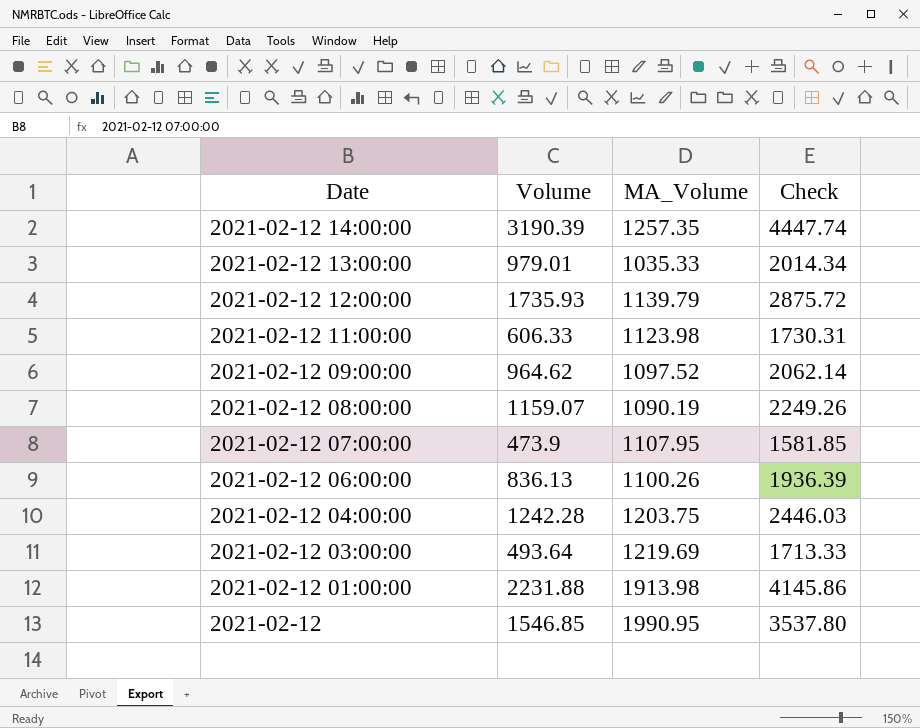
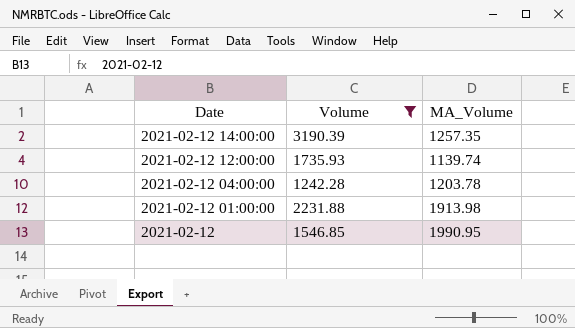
filter: none -> Volume >= 1242.28
column Check | formula: [Volume] + [MA_Volume] -> none
2021-02-12 12:00:00 | MA_Volume: 1139.79 -> 1139.74
2021-02-12 04:00:00 | MA_Volume: 1203.75 -> 1203.78

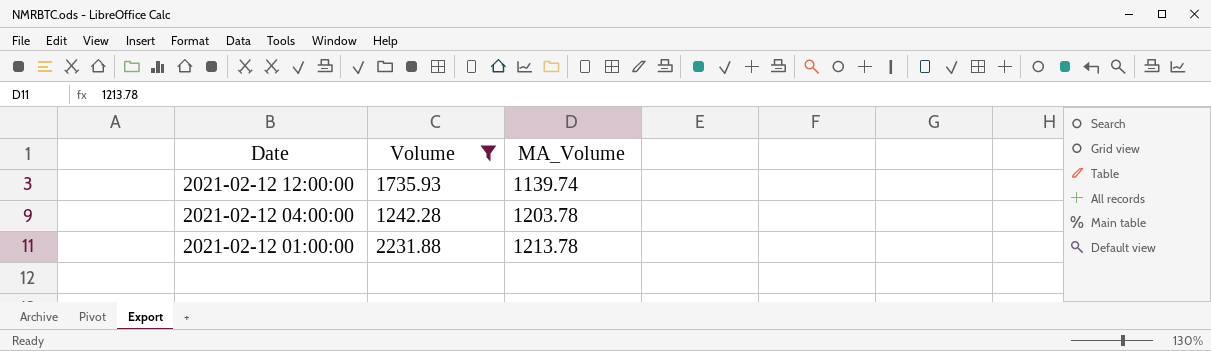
row 2021-02-12 14:00:00: 3190.39 | 1257.35 -> none
row 2021-02-12: 1546.85 | 1990.95 -> none
2021-02-12 01:00:00 | MA_Volume: 1913.98 -> 1213.78

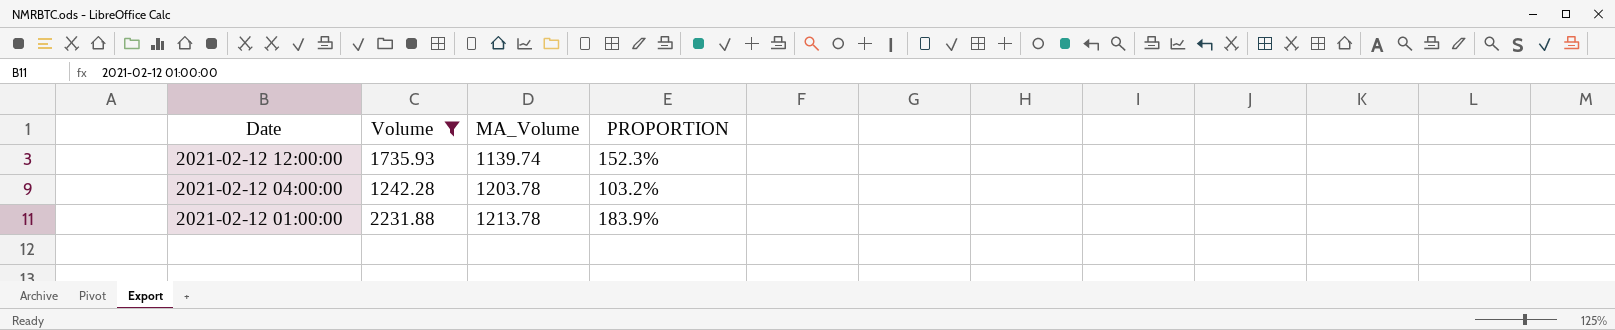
column PROPORTION | formula: none -> [Volume] / [MA_Volume]

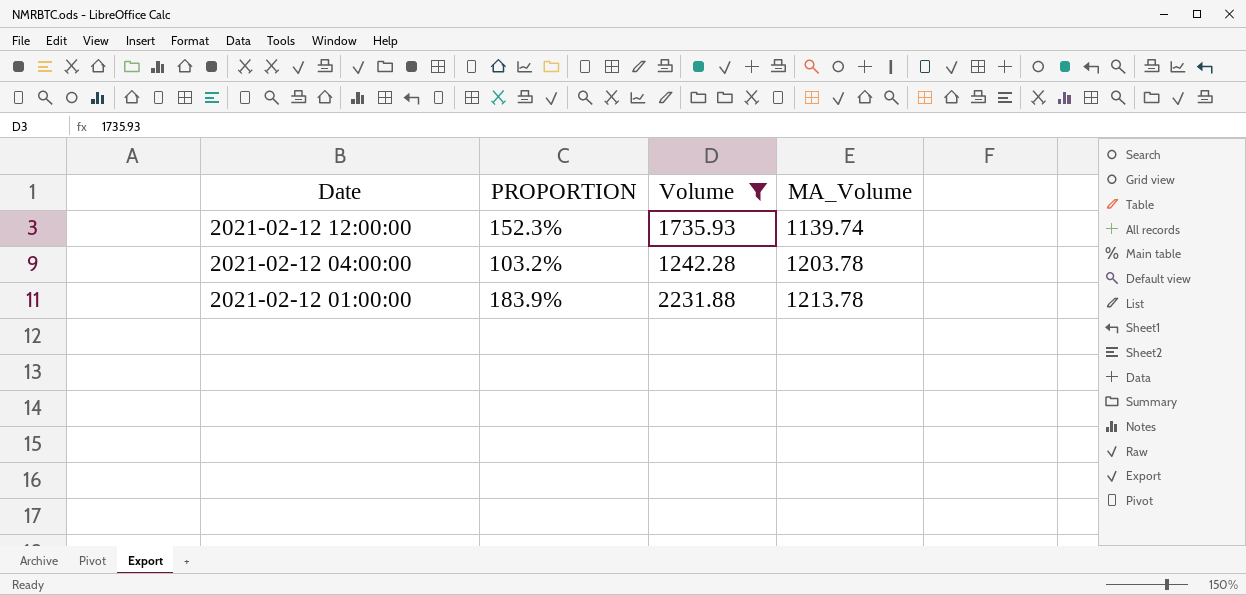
column PROPORTION | position: 4 -> 2

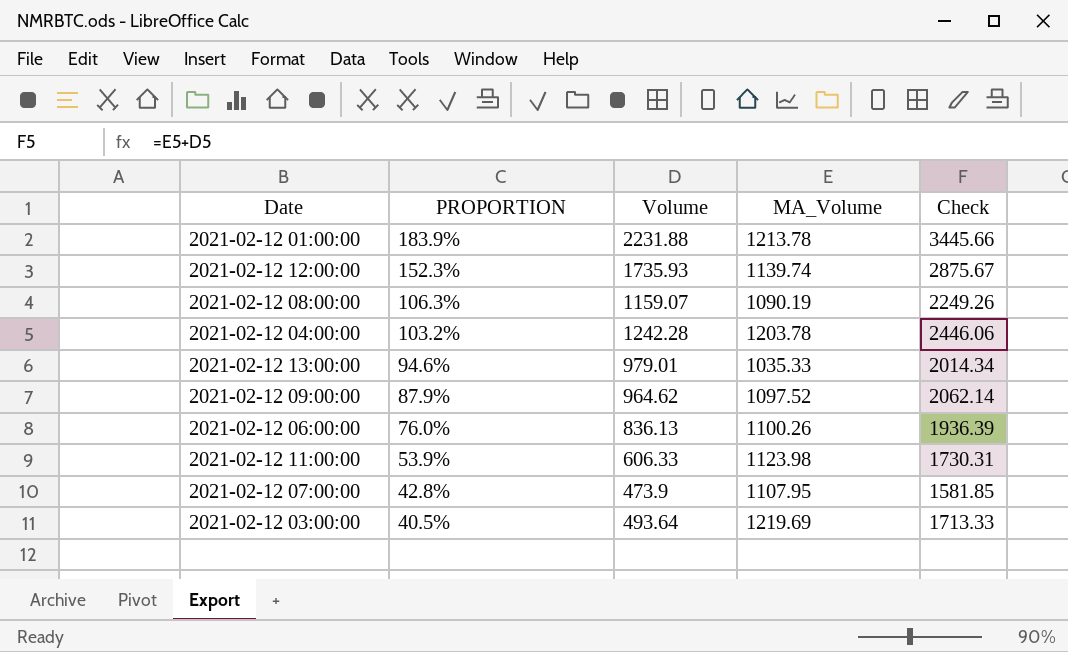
filter: Volume >= 1242.28 -> none
row order: Date descending -> PROPORTION descending
column Check | formula: none -> [Volume] + [MA_Volume]

